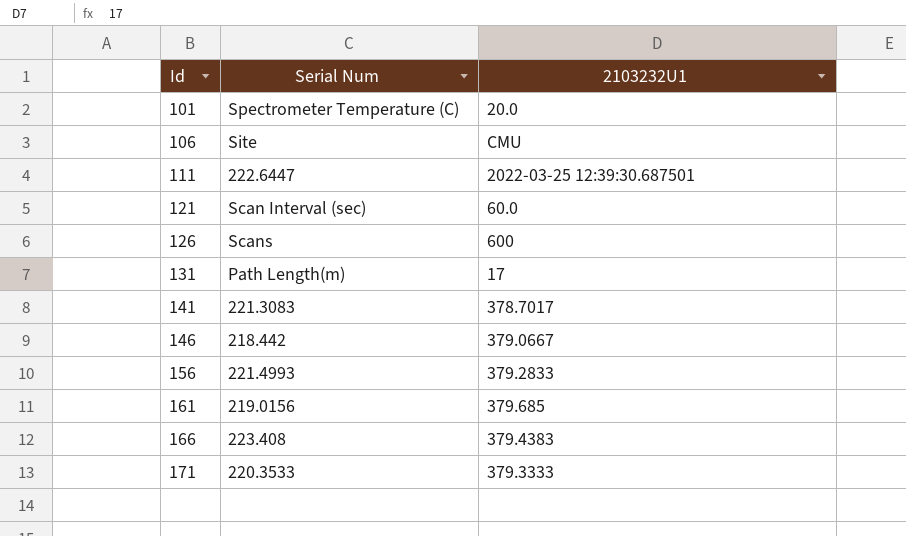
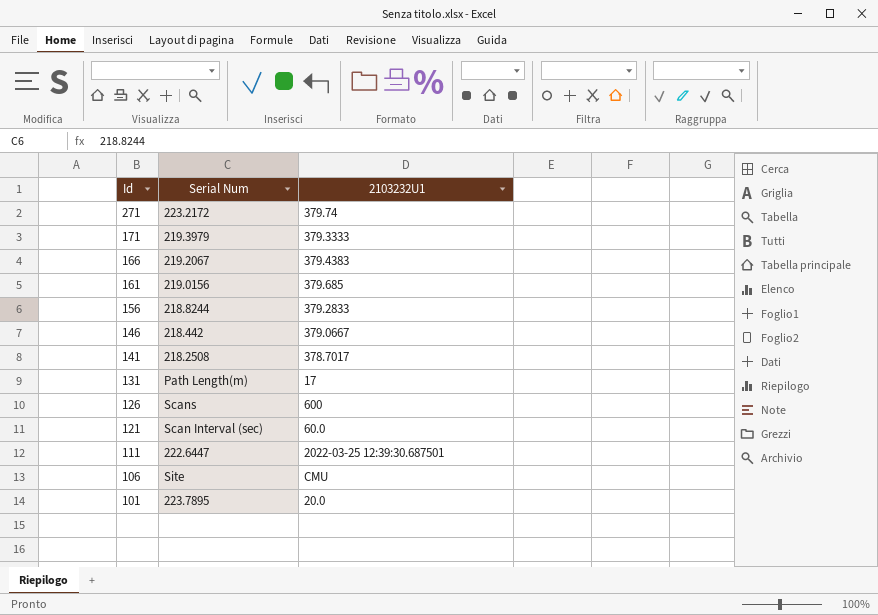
row order: Id ascending -> Id descending
row 271: none -> 223.2172 | 379.74
171 | Serial Num: 220.3533 -> 219.3979
166 | Serial Num: 223.408 -> 219.2067
156 | Serial Num: 221.4993 -> 218.8244
141 | Serial Num: 221.3083 -> 218.2508
101 | Serial Num: Spectrometer Temperature (C) -> 223.7895

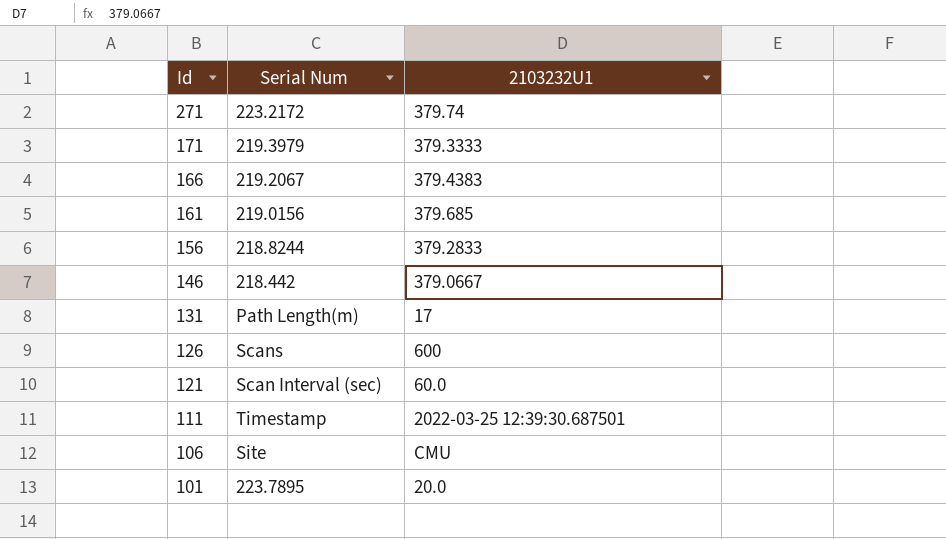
row 141: 218.2508 | 378.7017 -> none
111 | Serial Num: 222.6447 -> Timestamp

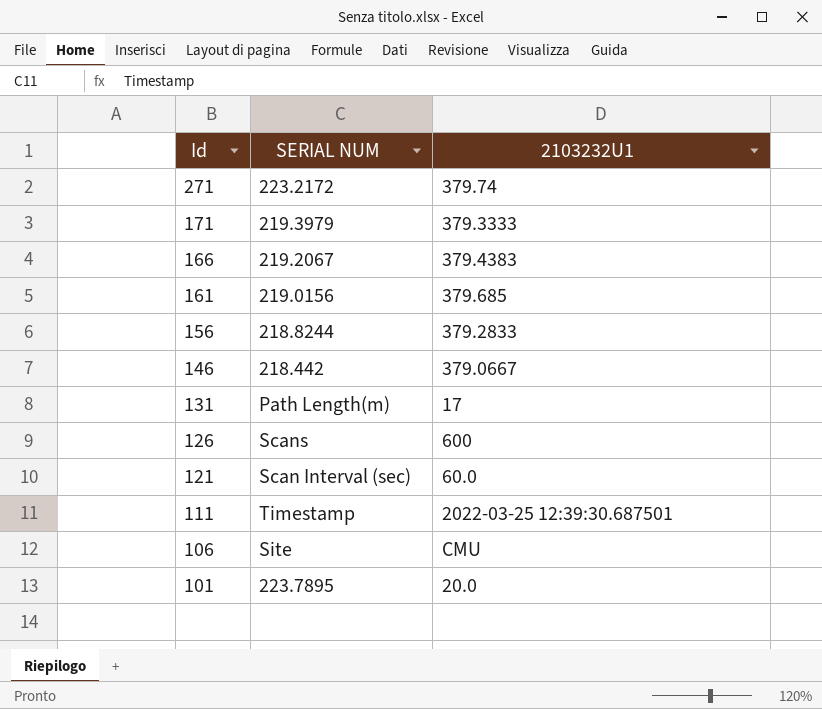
column name: Serial Num -> SERIAL NUM

